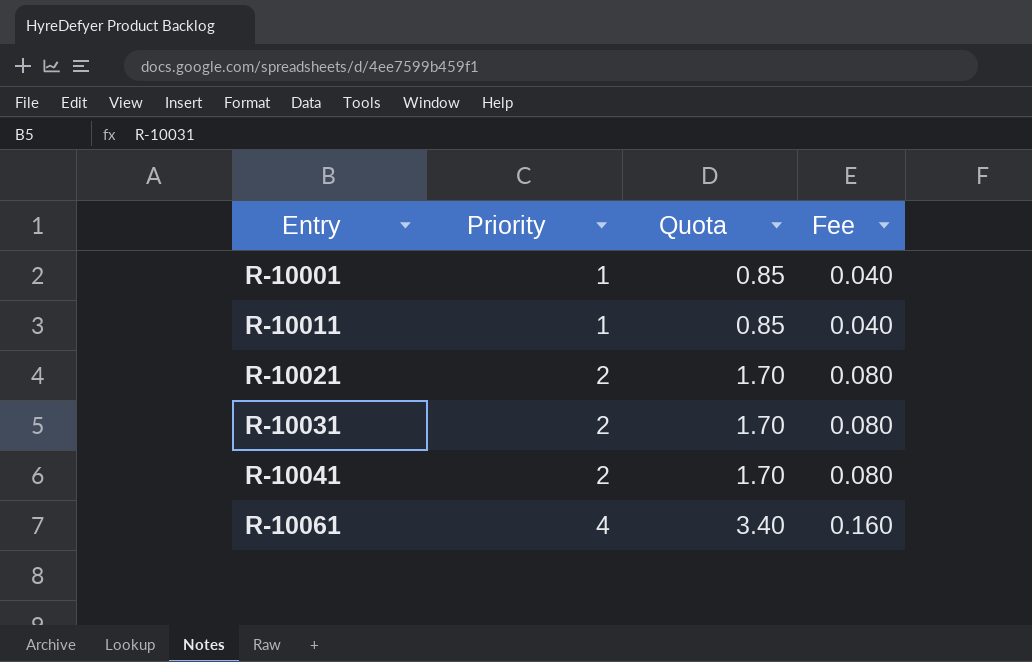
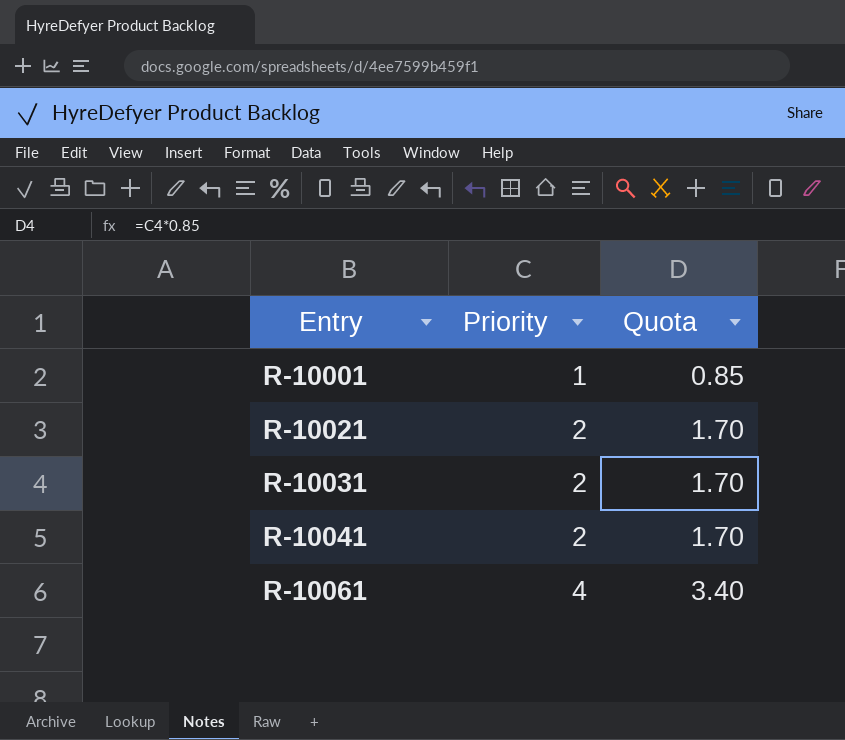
column Fee | formula: [Priority] * 0.04 -> none
row R-10011: 1 | 0.85 | 0.040 -> none

